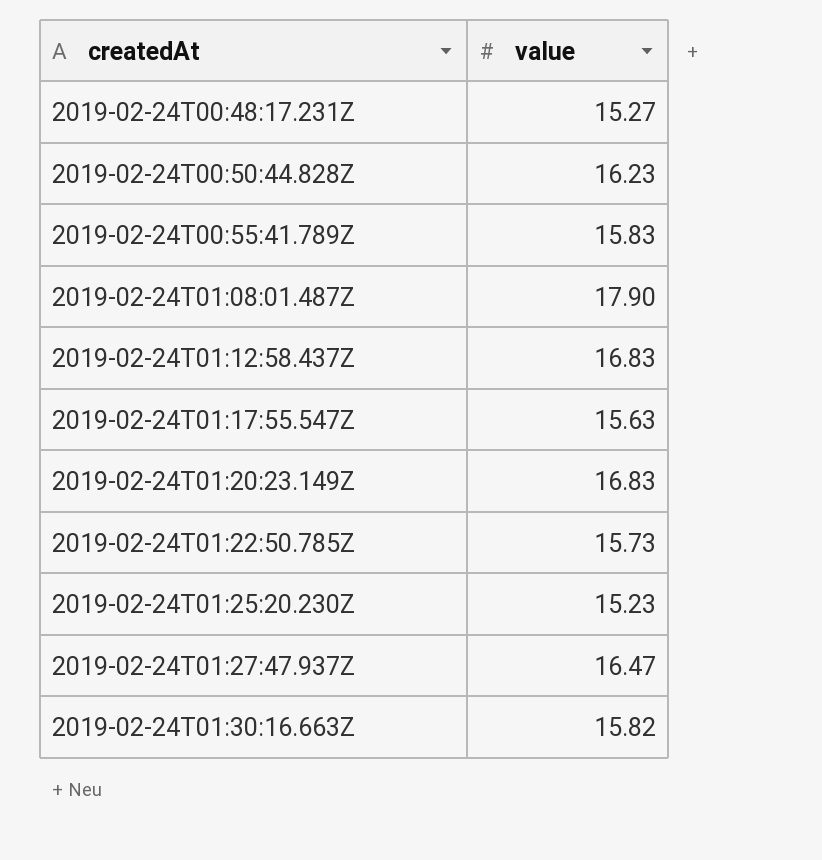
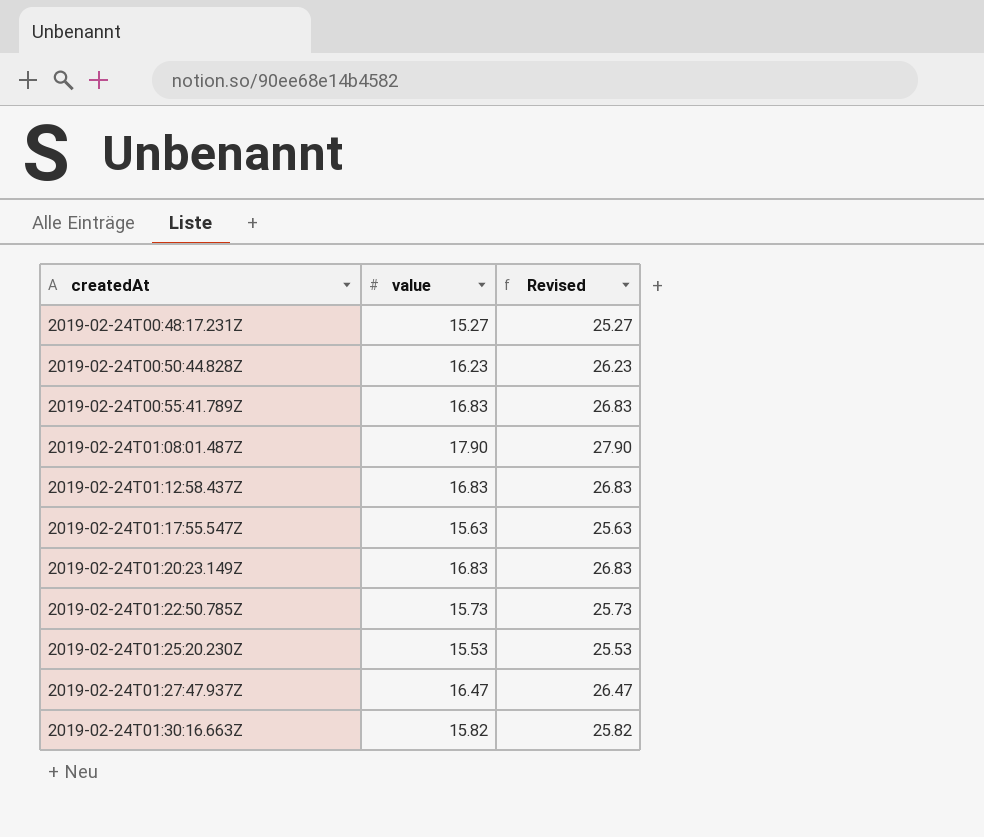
column Revised | formula: none -> [value] + 10
2019-02-24T00:55:41.789Z | value: 15.83 -> 16.83
2019-02-24T01:25:20.230Z | value: 15.23 -> 15.53

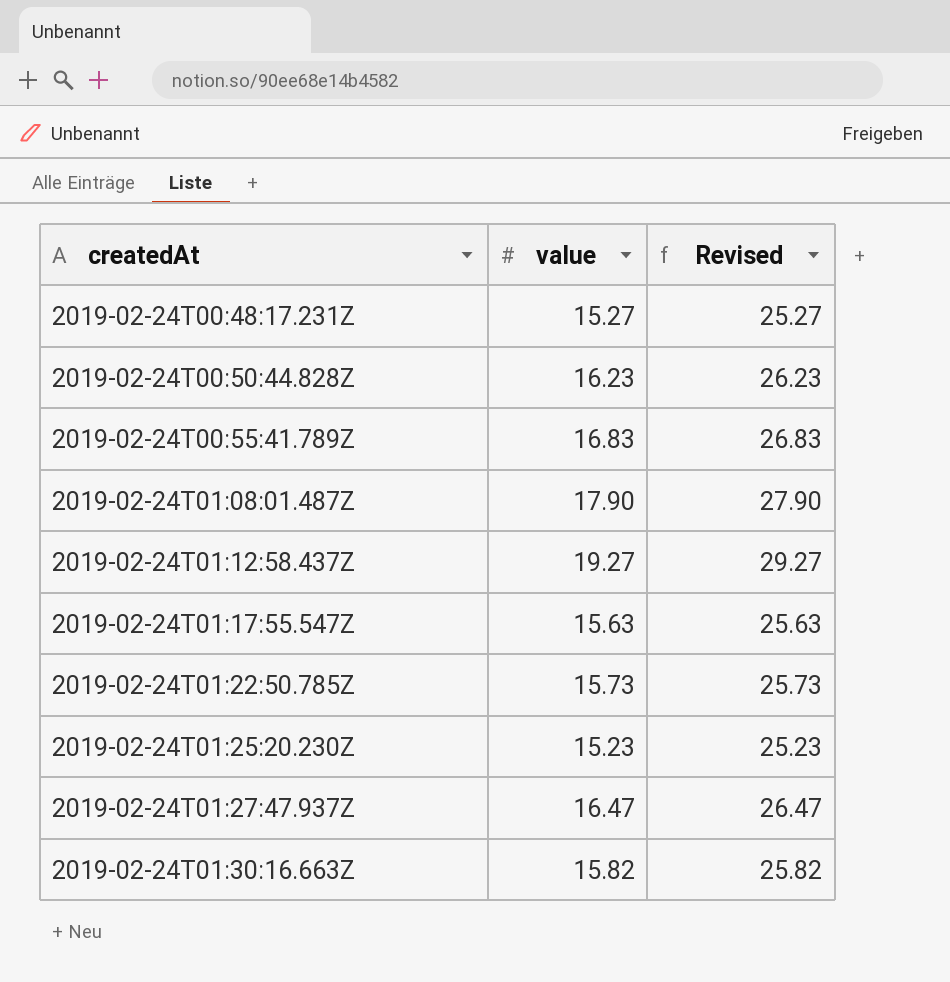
row 2019-02-24T01:20:23.149Z: 16.83 | 26.83 -> none
2019-02-24T01:12:58.437Z | value: 16.83 -> 19.27
2019-02-24T01:12:58.437Z | Revised: 26.83 -> 29.27
2019-02-24T01:25:20.230Z | value: 15.53 -> 15.23
2019-02-24T01:25:20.230Z | Revised: 25.53 -> 25.23

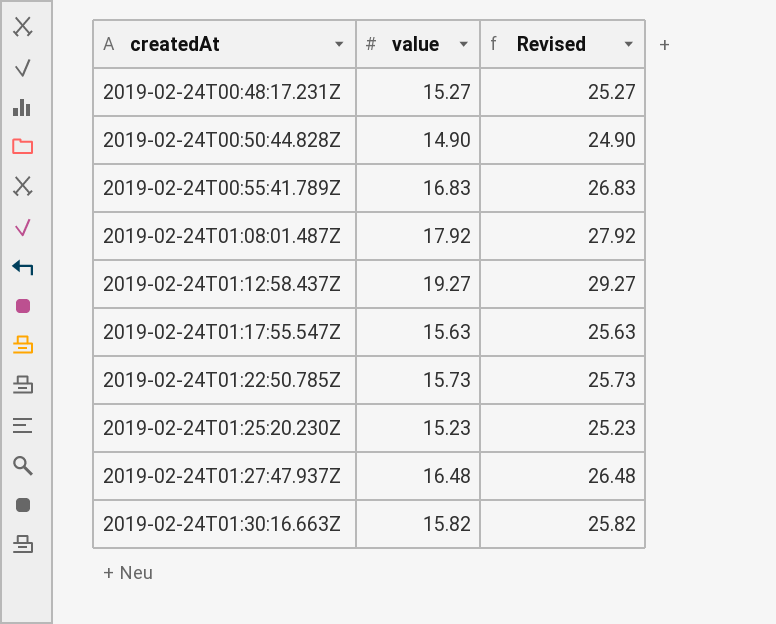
2019-02-24T00:50:44.828Z | value: 16.23 -> 14.90
2019-02-24T00:50:44.828Z | Revised: 26.23 -> 24.90
2019-02-24T01:08:01.487Z | value: 17.90 -> 17.92
2019-02-24T01:08:01.487Z | Revised: 27.90 -> 27.92
2019-02-24T01:27:47.937Z | value: 16.47 -> 16.48
2019-02-24T01:27:47.937Z | Revised: 26.47 -> 26.48

